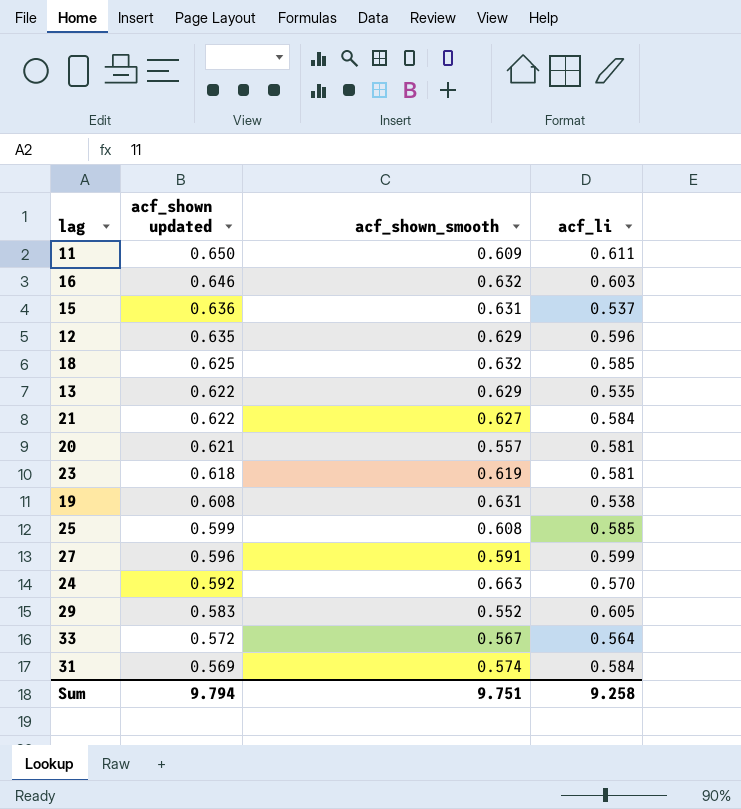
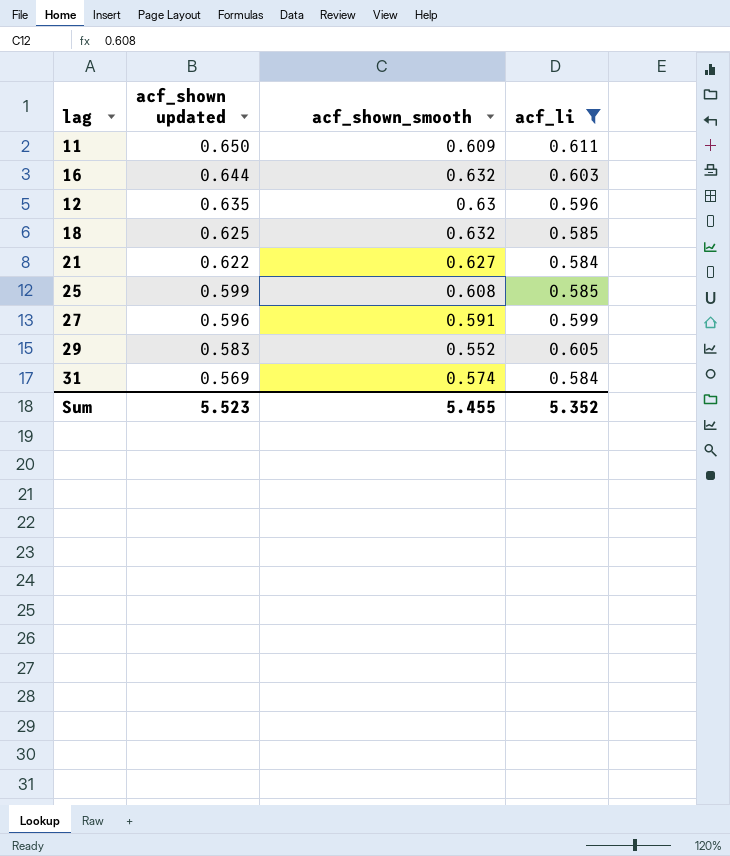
filter: none -> acf_li >= 0.584
16 | acf_shown updated: 0.646 -> 0.644
12 | acf_shown_smooth: 0.629 -> 0.63
Sum | acf_shown updated: 9.794 -> 5.523
Sum | acf_shown_smooth: 9.751 -> 5.455
Sum | acf_li: 9.258 -> 5.352

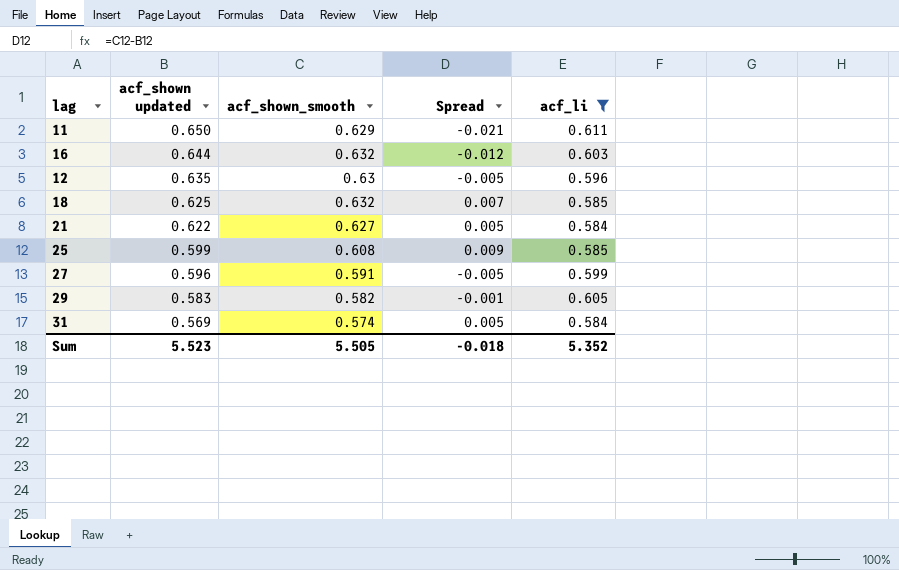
column Spread | formula: none -> [acf_shown_smooth] - [acf_shown updated]
11 | acf_shown_smooth: 0.609 -> 0.629
29 | acf_shown_smooth: 0.552 -> 0.582
Sum | acf_shown_smooth: 5.455 -> 5.505

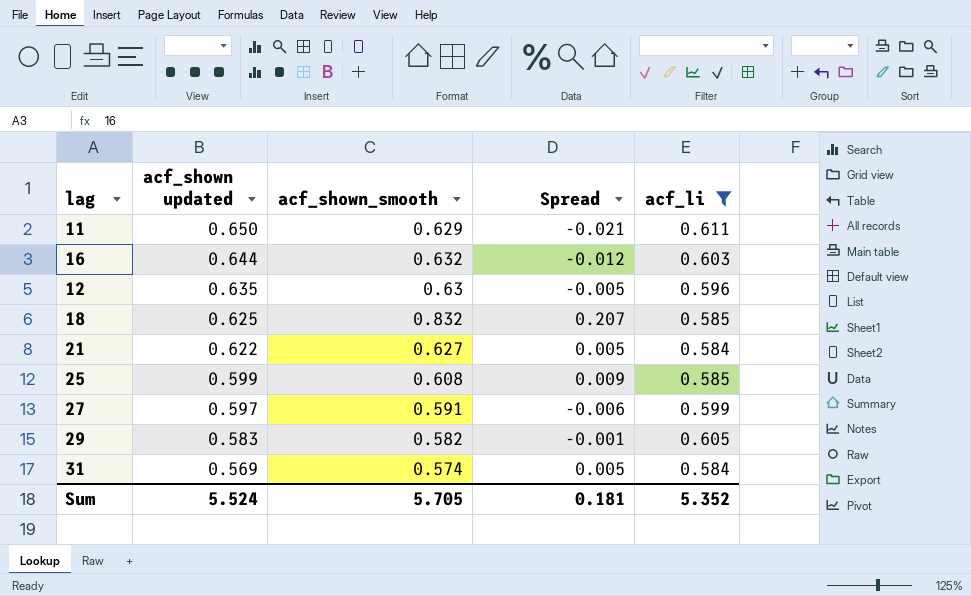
18 | acf_shown_smooth: 0.632 -> 0.832
18 | Spread: 0.007 -> 0.207
27 | acf_shown updated: 0.596 -> 0.597
27 | Spread: -0.005 -> -0.006
Sum | acf_shown updated: 5.523 -> 5.524
Sum | acf_shown_smooth: 5.505 -> 5.705
Sum | Spread: -0.018 -> 0.181

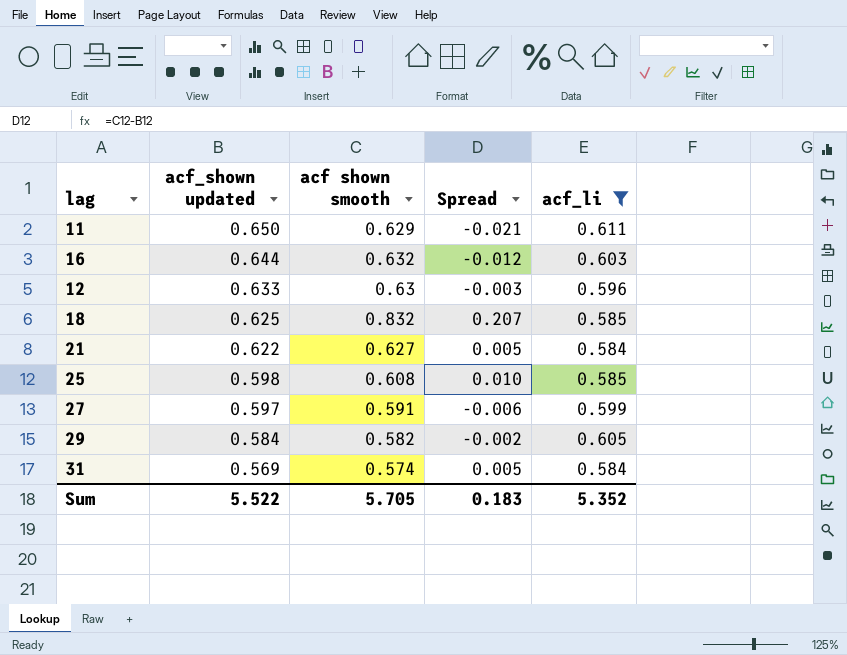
column name: acf_shown_smooth -> acf shown smooth
12 | acf_shown updated: 0.635 -> 0.633
12 | Spread: -0.005 -> -0.003
25 | acf_shown updated: 0.599 -> 0.598
25 | Spread: 0.009 -> 0.010
29 | acf_shown updated: 0.583 -> 0.584
29 | Spread: -0.001 -> -0.002
Sum | acf_shown updated: 5.524 -> 5.522
Sum | Spread: 0.181 -> 0.183

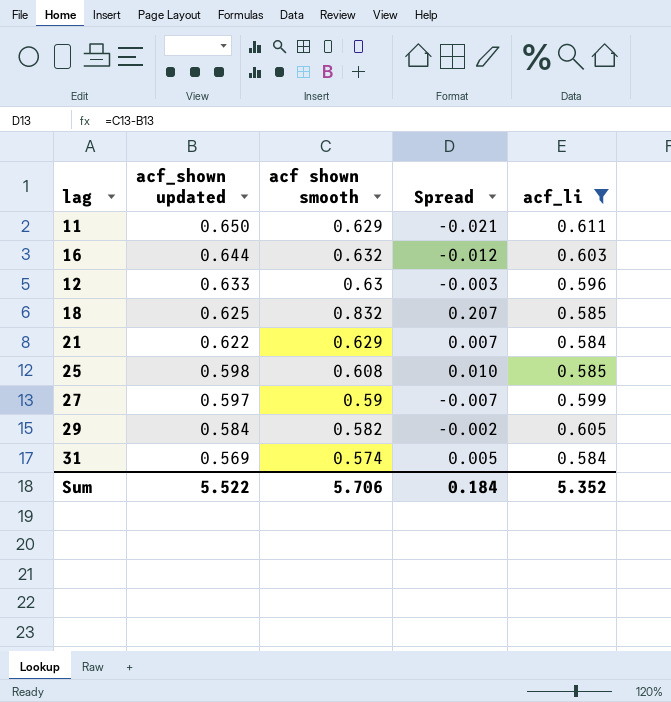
21 | acf shown smooth: 0.627 -> 0.629
21 | Spread: 0.005 -> 0.007
27 | acf shown smooth: 0.591 -> 0.59
27 | Spread: -0.006 -> -0.007
Sum | acf shown smooth: 5.705 -> 5.706
Sum | Spread: 0.183 -> 0.184

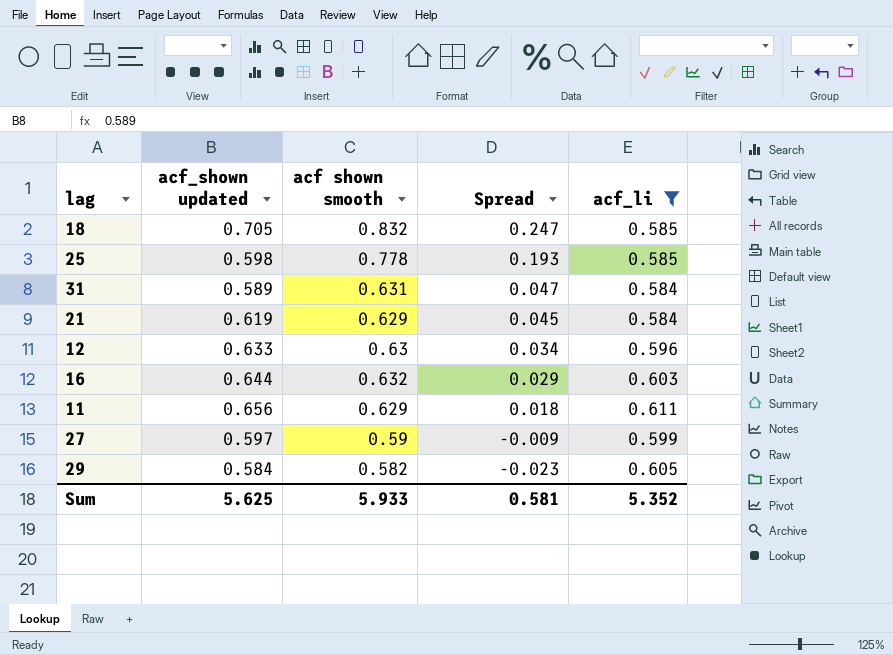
row order: acf_shown updated descending -> Spread descending
column Spread | formula: [acf shown smooth] - [acf_shown updated] -> [acf shown smooth] - [acf_li]
18 | acf_shown updated: 0.625 -> 0.705
25 | acf shown smooth: 0.608 -> 0.778
31 | acf_shown updated: 0.569 -> 0.589
31 | acf shown smooth: 0.574 -> 0.631
21 | acf_shown updated: 0.622 -> 0.619
11 | acf_shown updated: 0.650 -> 0.656
Sum | acf_shown updated: 5.522 -> 5.625
Sum | acf shown smooth: 5.706 -> 5.933
Sum | Spread: 0.184 -> 0.581

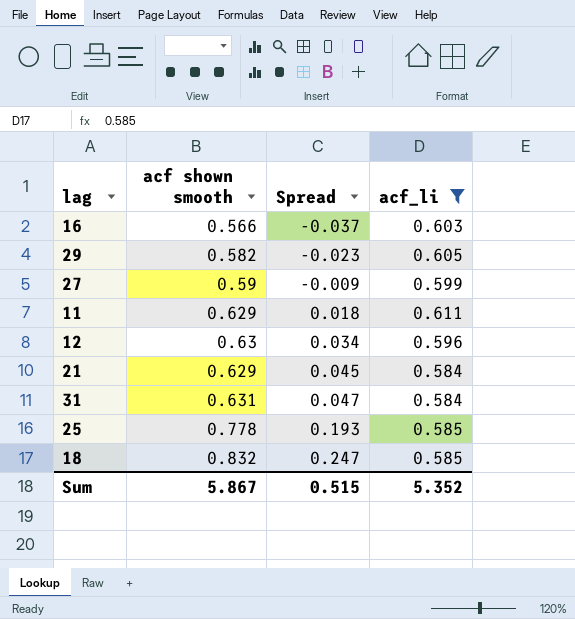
row order: Spread descending -> Spread ascending
column acf_shown updated | position: 2 -> none
16 | acf shown smooth: 0.632 -> 0.566
16 | Spread: 0.029 -> -0.037
Sum | acf shown smooth: 5.933 -> 5.867
Sum | Spread: 0.581 -> 0.515

